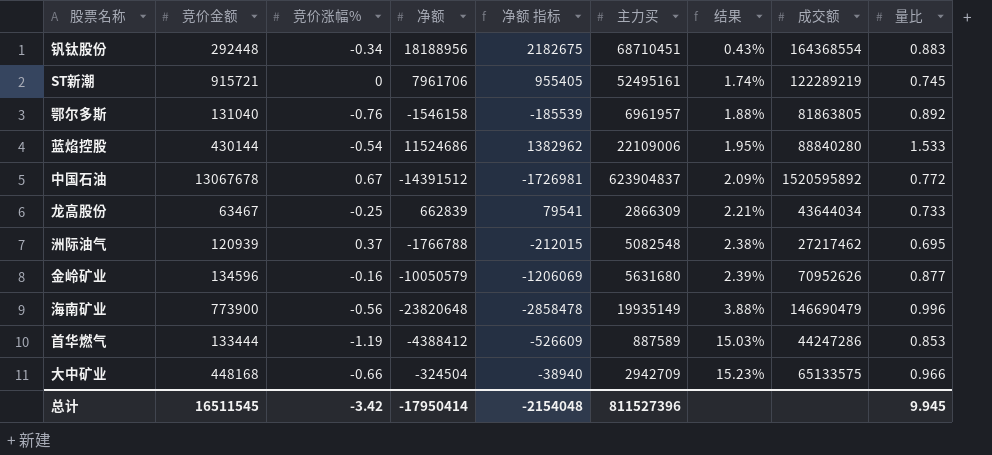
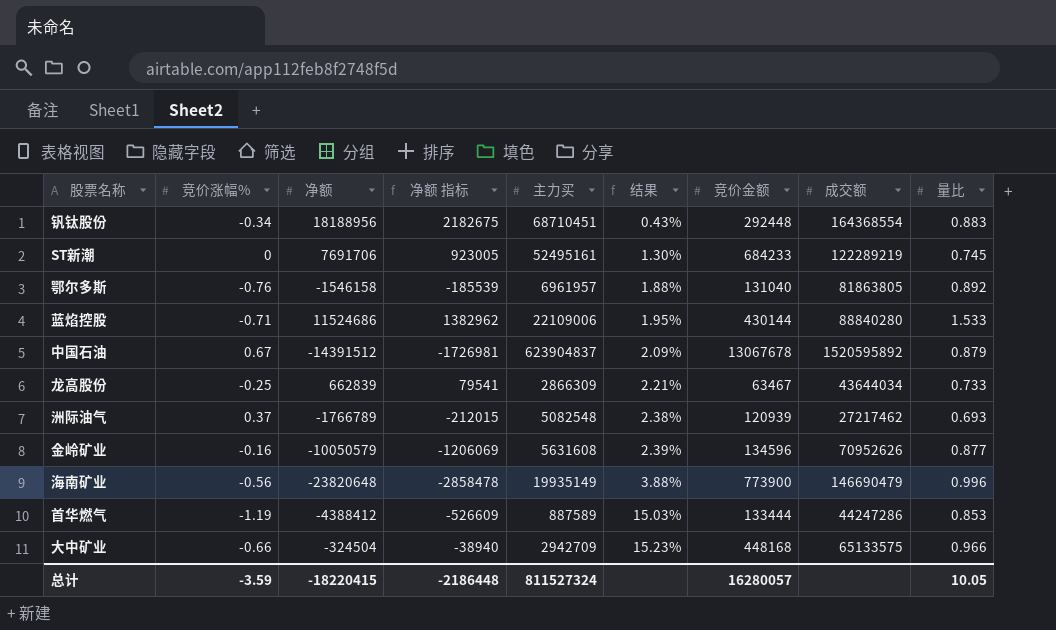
column 竞价金额 | position: 2 -> 7
ST新潮 | 净额: 7961706 -> 7691706
ST新潮 | 净额 指标: 955405 -> 923005
ST新潮 | 结果: 1.74% -> 1.30%
ST新潮 | 竞价金额: 915721 -> 684233
蓝焰控股 | 竞价涨幅%: -0.54 -> -0.71
中国石油 | 量比: 0.772 -> 0.879
洲际油气 | 净额: -1766788 -> -1766789
洲际油气 | 量比: 0.695 -> 0.693
金岭矿业 | 主力买: 5631680 -> 5631608
总计 | 竞价涨幅%: -3.42 -> -3.59
总计 | 净额: -17950414 -> -18220415
总计 | 净额 指标: -2154048 -> -2186448
总计 | 主力买: 811527396 -> 811527324
总计 | 竞价金额: 16511545 -> 16280057
总计 | 量比: 9.945 -> 10.05

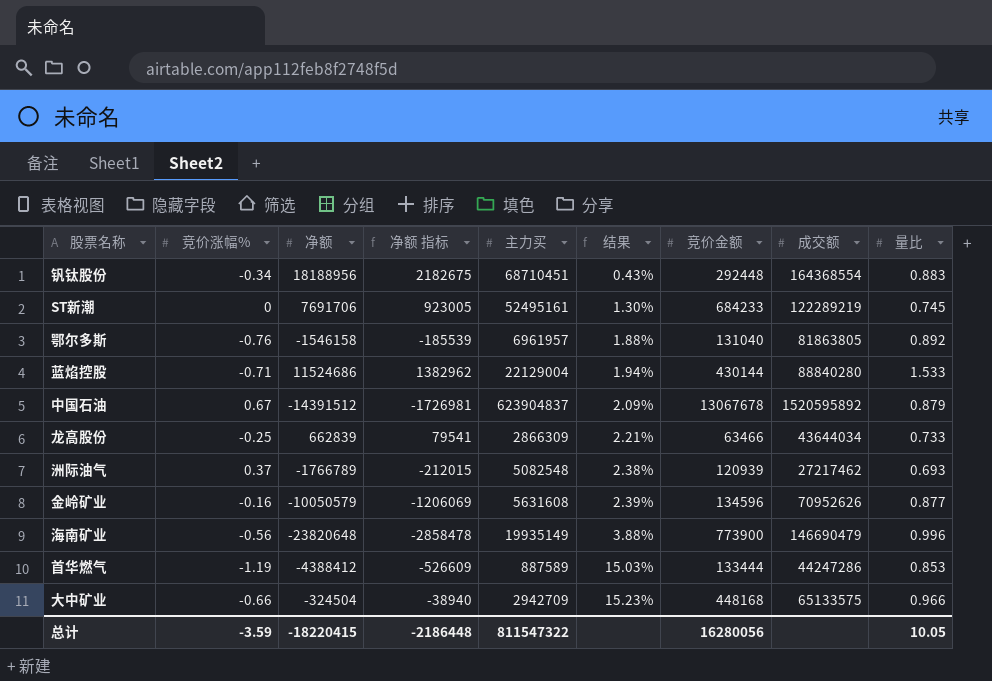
蓝焰控股 | 主力买: 22109006 -> 22129004
蓝焰控股 | 结果: 1.95% -> 1.94%
龙高股份 | 竞价金额: 63467 -> 63466
总计 | 主力买: 811527324 -> 811547322
总计 | 竞价金额: 16280057 -> 16280056

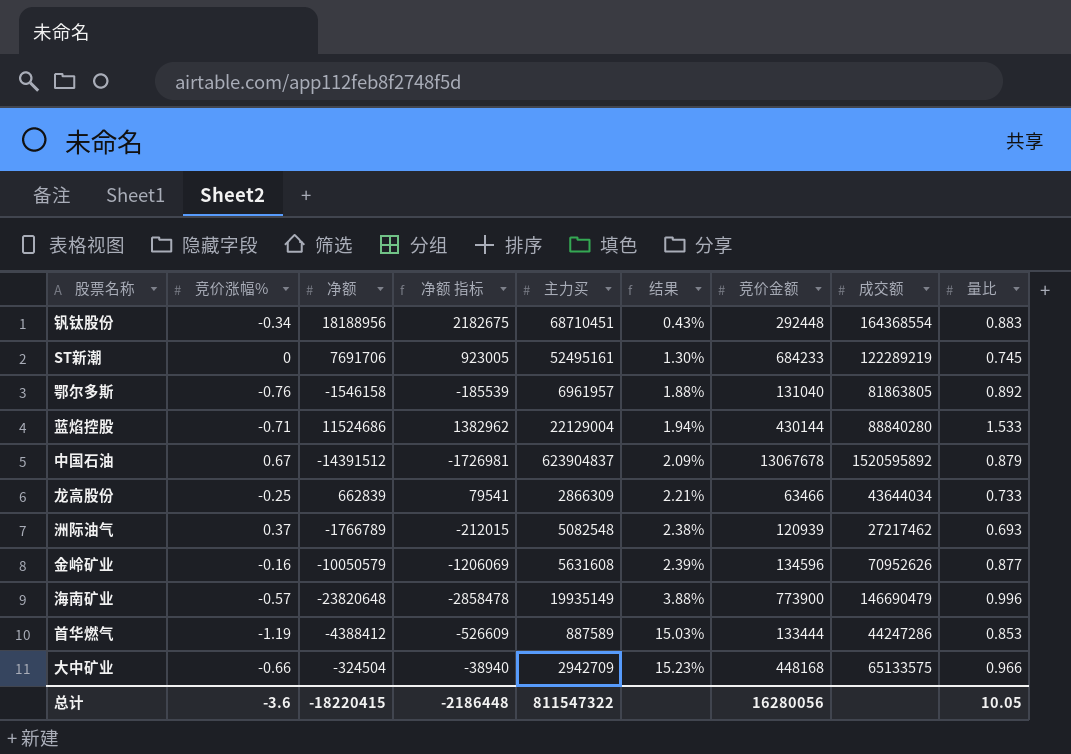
海南矿业 | 竞价涨幅%: -0.56 -> -0.57
总计 | 竞价涨幅%: -3.59 -> -3.6

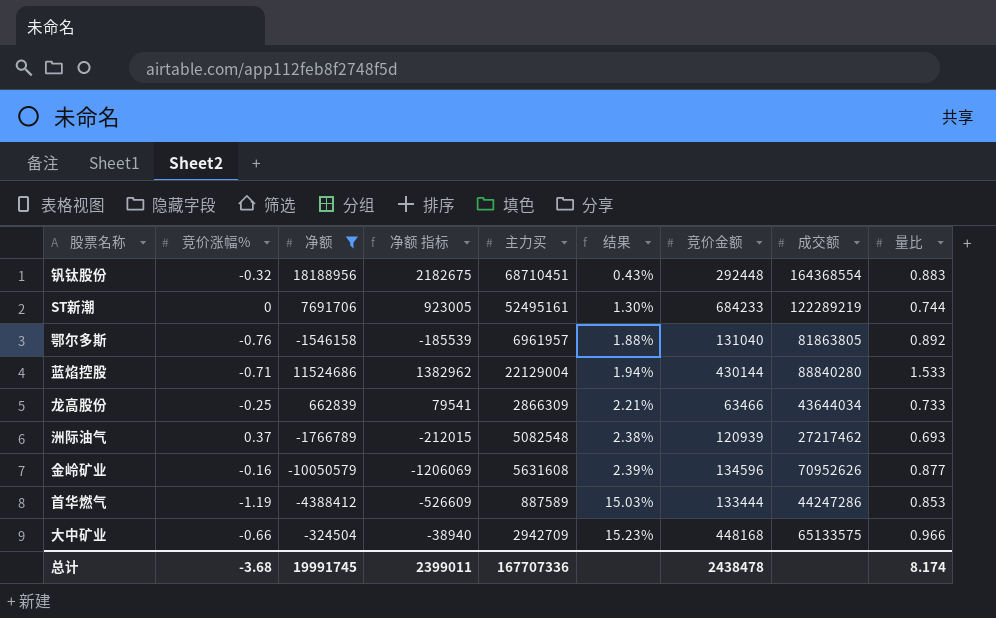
filter: none -> 净额 >= -10050579
钒钛股份 | 竞价涨幅%: -0.34 -> -0.32
ST新潮 | 量比: 0.745 -> 0.744
总计 | 竞价涨幅%: -3.6 -> -3.68
总计 | 净额: -18220415 -> 19991745
总计 | 净额 指标: -2186448 -> 2399011
总计 | 主力买: 811547322 -> 167707336
总计 | 竞价金额: 16280056 -> 2438478
总计 | 量比: 10.05 -> 8.174

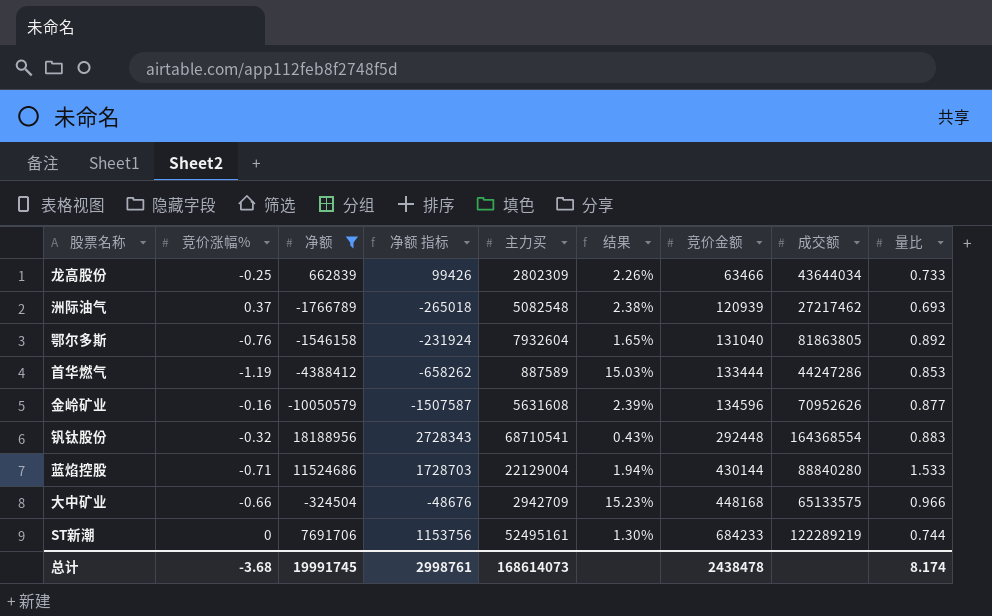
row order: 结果 ascending -> 竞价金额 ascending
column 净额 指标 | formula: [净额] * 0.12 -> [净额] * 0.15
龙高股份 | 主力买: 2866309 -> 2802309
龙高股份 | 结果: 2.21% -> 2.26%
鄂尔多斯 | 主力买: 6961957 -> 7932604
鄂尔多斯 | 结果: 1.88% -> 1.65%
钒钛股份 | 主力买: 68710451 -> 68710541
总计 | 净额 指标: 2399011 -> 2998761
总计 | 主力买: 167707336 -> 168614073

